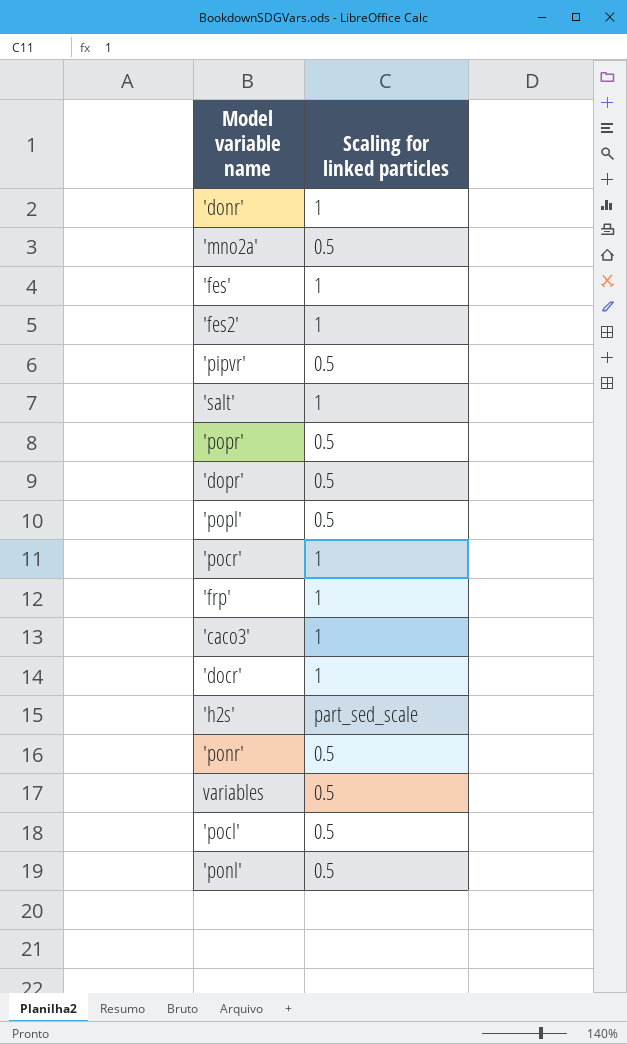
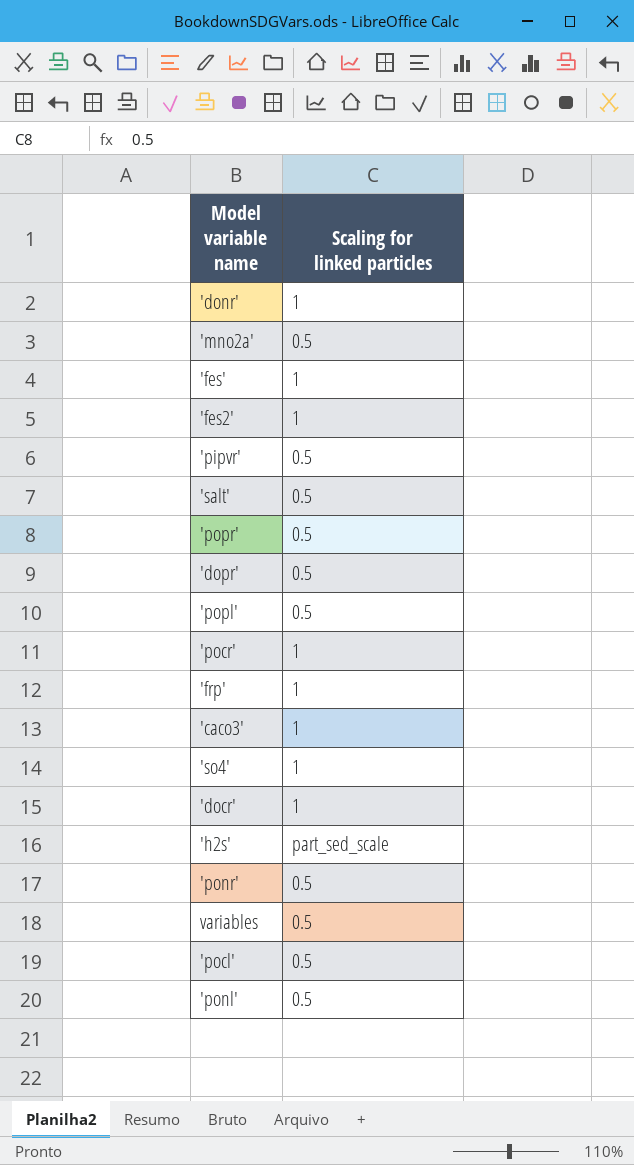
'salt' | Scaling for linked particles: 1 -> 0.5
row 'so4': none -> 1

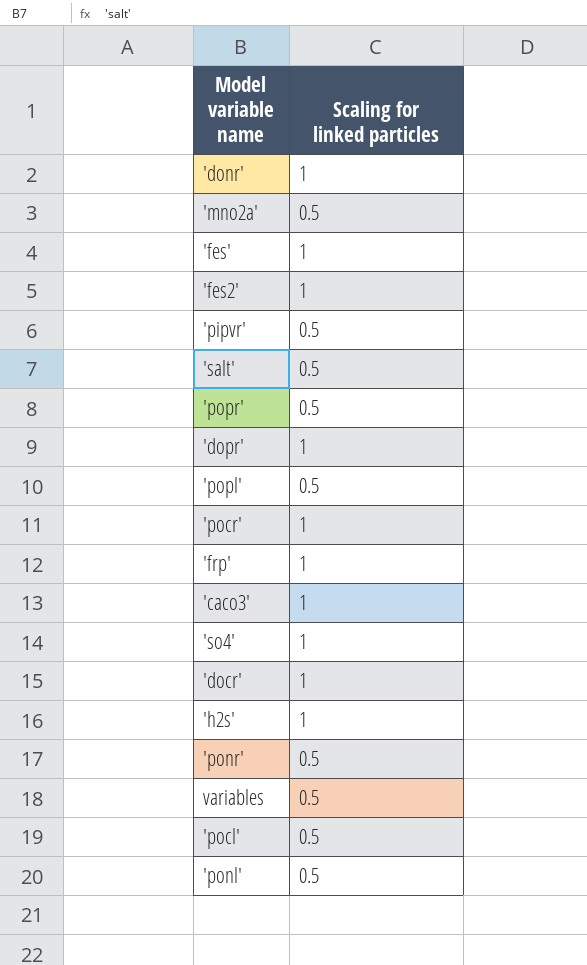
'dopr' | Scaling for linked particles: 0.5 -> 1
'h2s' | Scaling for linked particles: part_sed_scale -> 1

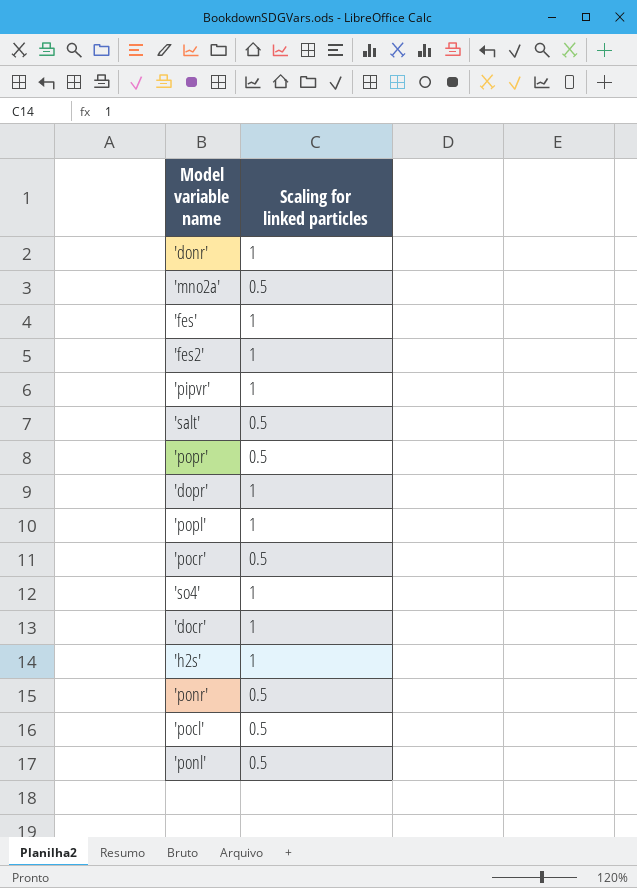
row 'frp': 1 -> none
row 'caco3': 1 -> none
row variables: 0.5 -> none
'pipvr' | Scaling for linked particles: 0.5 -> 1
'popl' | Scaling for linked particles: 0.5 -> 1
'pocr' | Scaling for linked particles: 1 -> 0.5

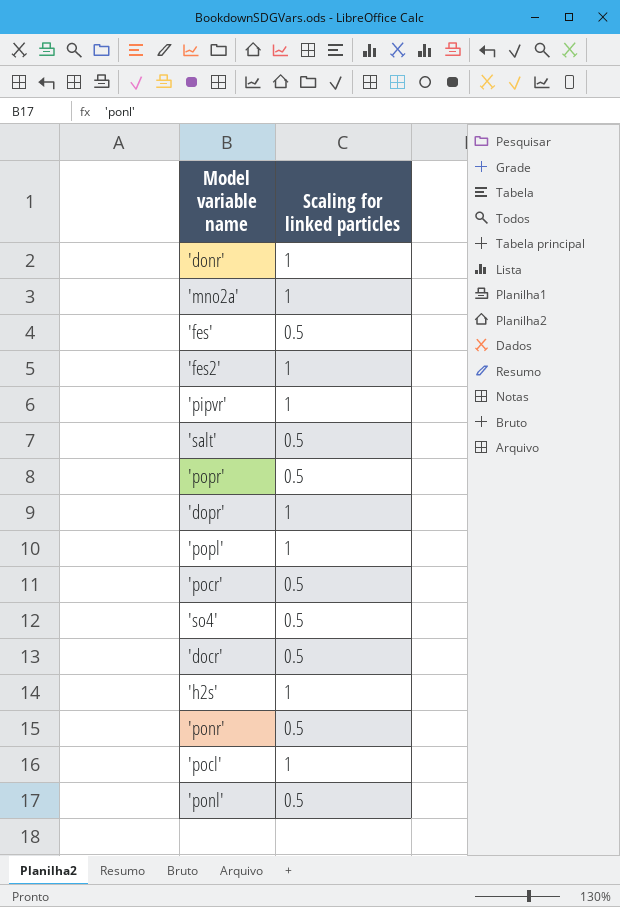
'mno2a' | Scaling for linked particles: 0.5 -> 1
'fes' | Scaling for linked particles: 1 -> 0.5
'so4' | Scaling for linked particles: 1 -> 0.5
'docr' | Scaling for linked particles: 1 -> 0.5
'pocl' | Scaling for linked particles: 0.5 -> 1

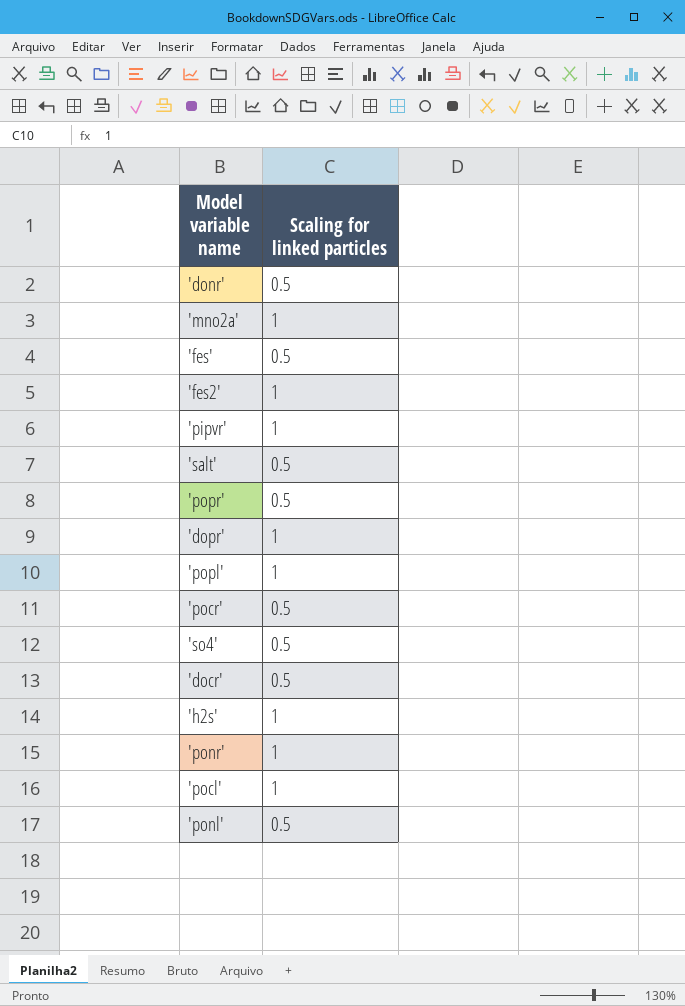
'donr' | Scaling for linked particles: 1 -> 0.5
'ponr' | Scaling for linked particles: 0.5 -> 1

